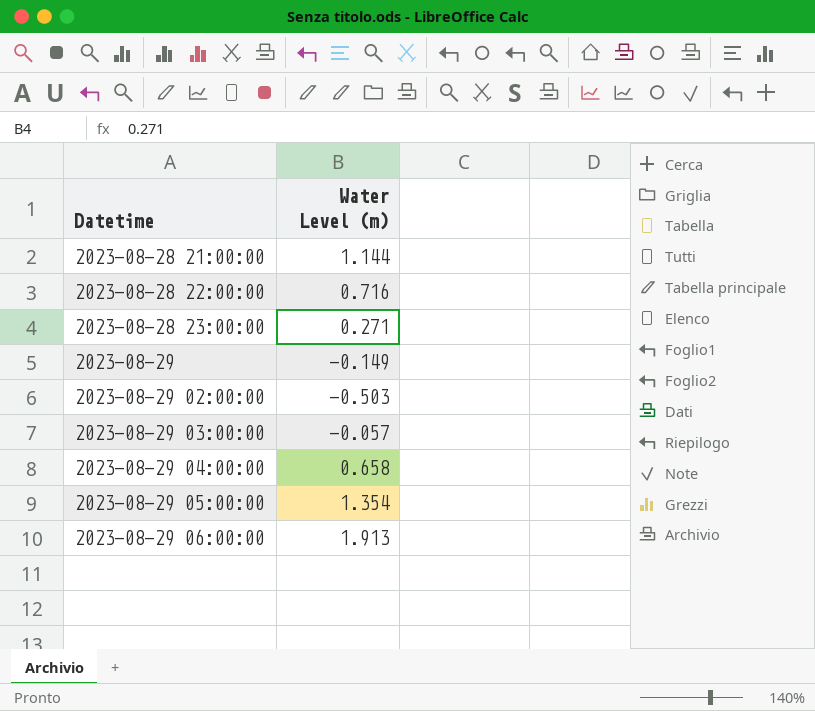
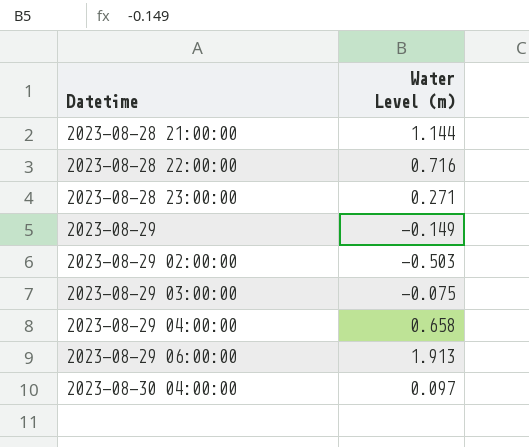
row 2023-08-29 05:00:00: 1.354 -> none
2023-08-29 03:00:00 | Water Level (m): -0.057 -> -0.075
row 2023-08-30 04:00:00: none -> 0.097

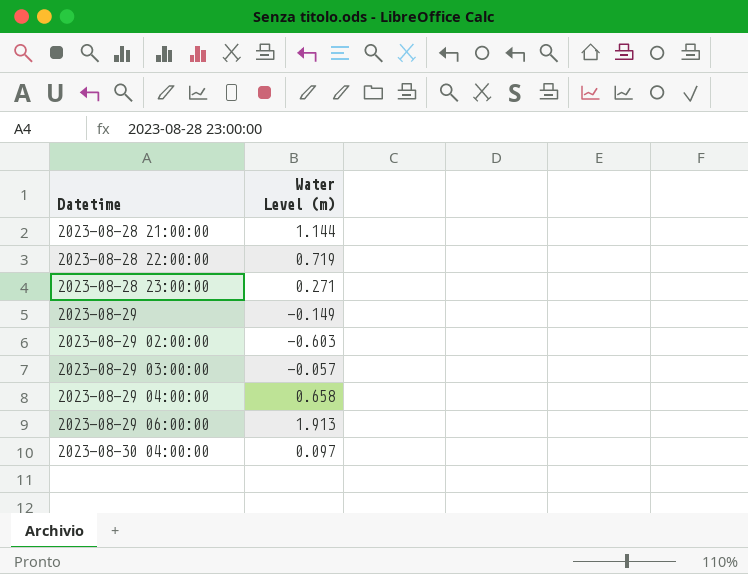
2023-08-28 22:00:00 | Water Level (m): 0.716 -> 0.719
2023-08-29 02:00:00 | Water Level (m): -0.503 -> -0.603
2023-08-29 03:00:00 | Water Level (m): -0.075 -> -0.057

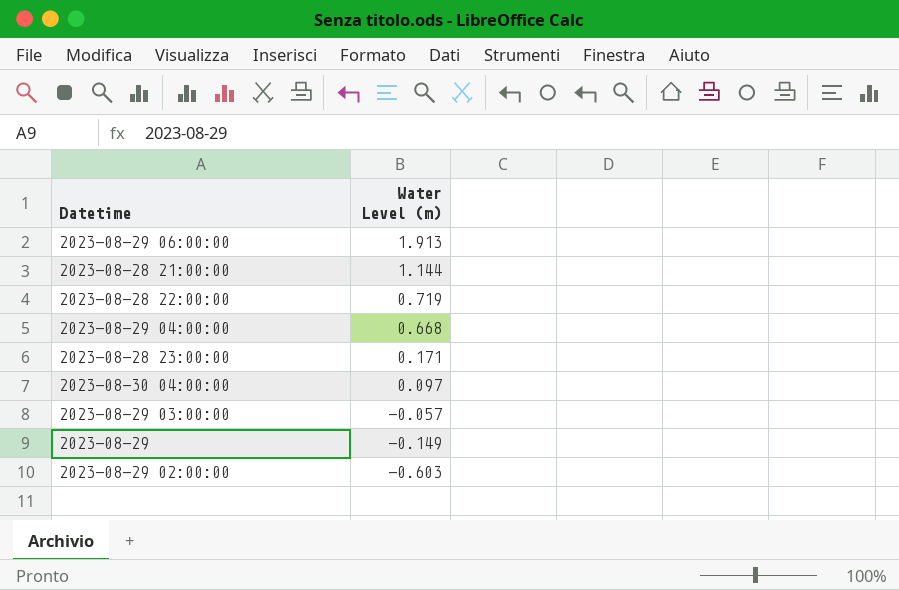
row order: Datetime ascending -> Water Level (m) descending
2023-08-29 04:00:00 | Water Level (m): 0.658 -> 0.668
2023-08-28 23:00:00 | Water Level (m): 0.271 -> 0.171

